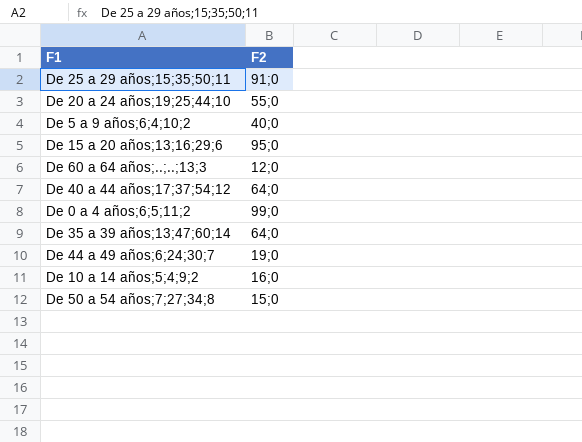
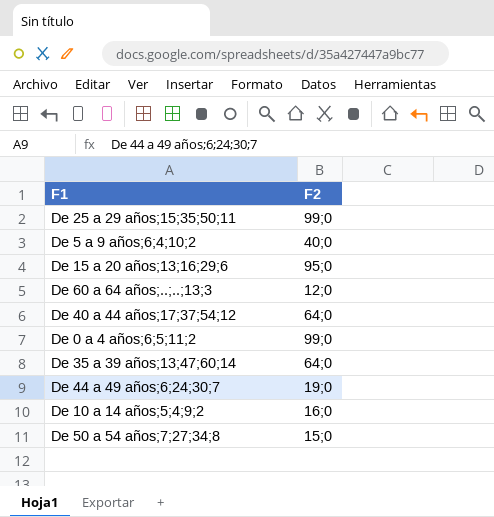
row De 20 a 24 años;19;25;44;10: 55;0 -> none
De 25 a 29 años;15;35;50;11 | F2: 91;0 -> 99;0

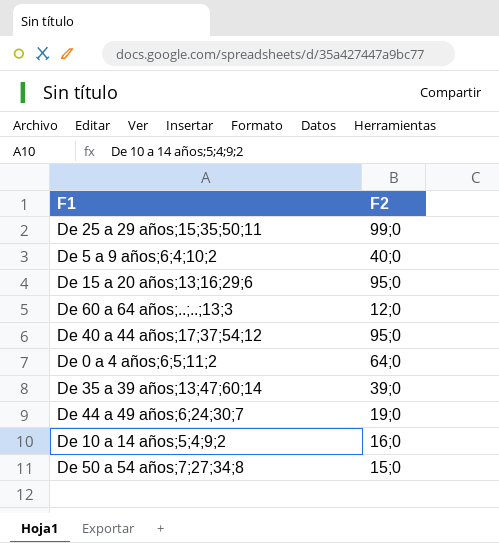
De 40 a 44 años;17;37;54;12 | F2: 64;0 -> 95;0
De 0 a 4 años;6;5;11;2 | F2: 99;0 -> 64;0
De 35 a 39 años;13;47;60;14 | F2: 64;0 -> 39;0

